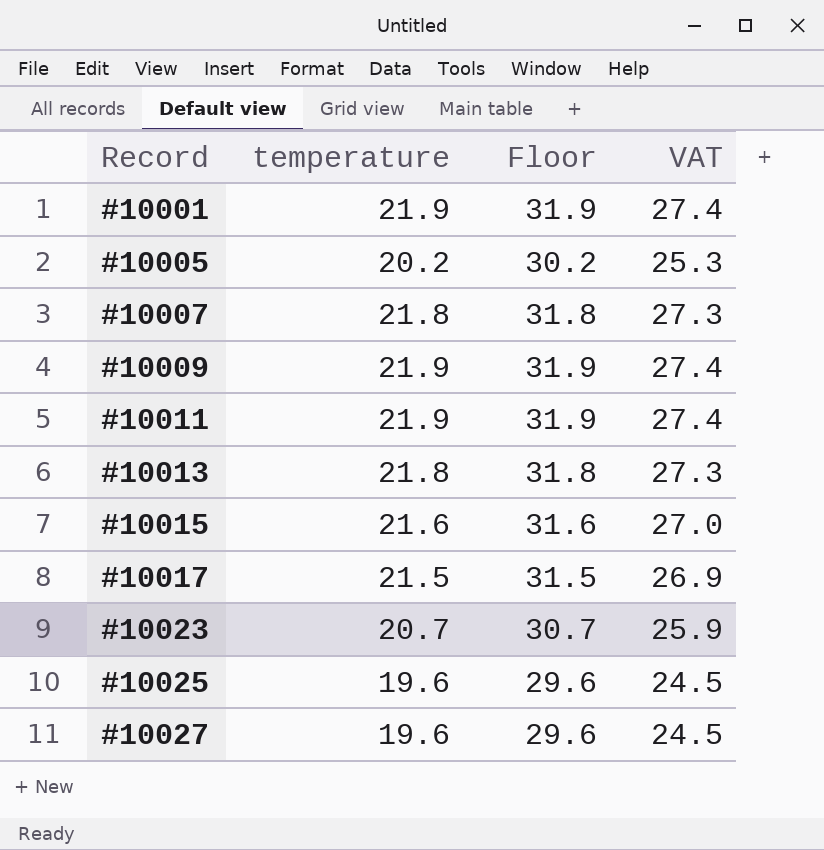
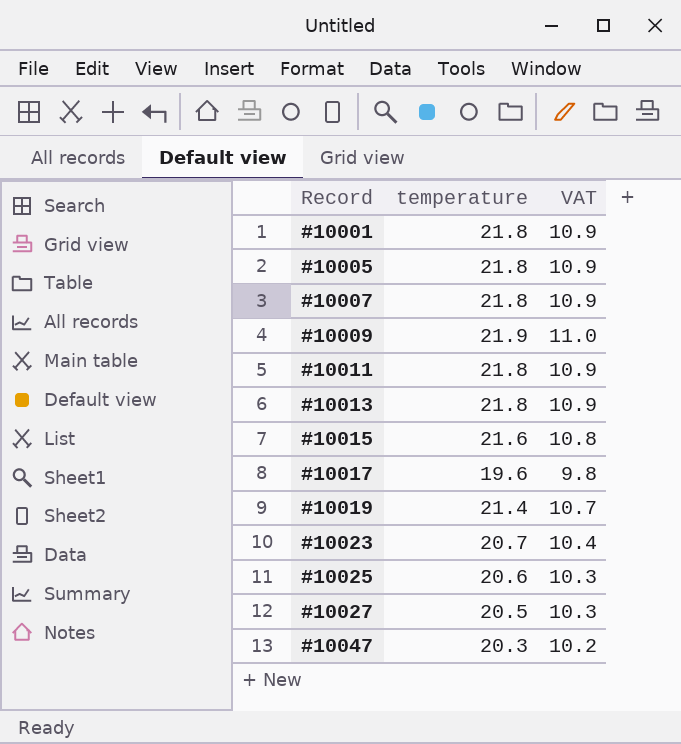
column Floor | formula: [temperature] + 10 -> none
column VAT | formula: [temperature] * 1.25 -> [temperature] * 0.5
#10001 | temperature: 21.9 -> 21.8
#10005 | temperature: 20.2 -> 21.8
#10011 | temperature: 21.9 -> 21.8
#10017 | temperature: 21.5 -> 19.6
row #10019: none -> 21.4 | 10.7
#10025 | temperature: 19.6 -> 20.6
#10027 | temperature: 19.6 -> 20.5
row #10047: none -> 20.3 | 10.2

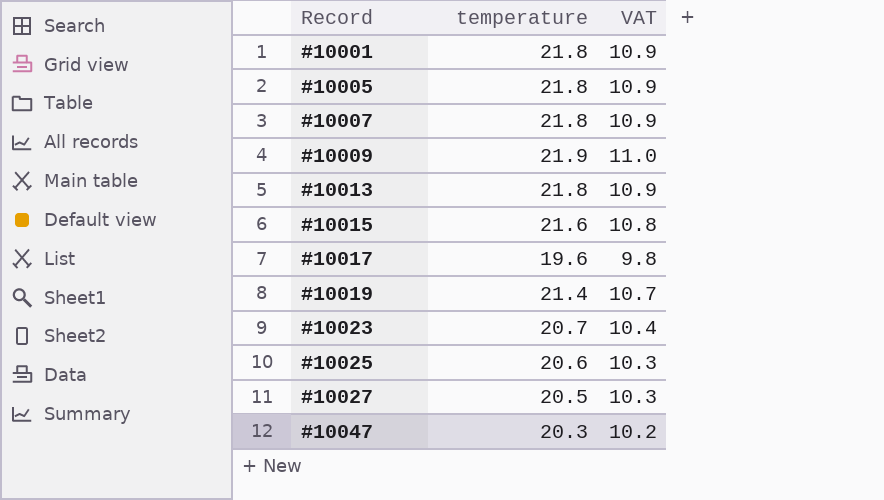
row #10011: 21.8 | 10.9 -> none

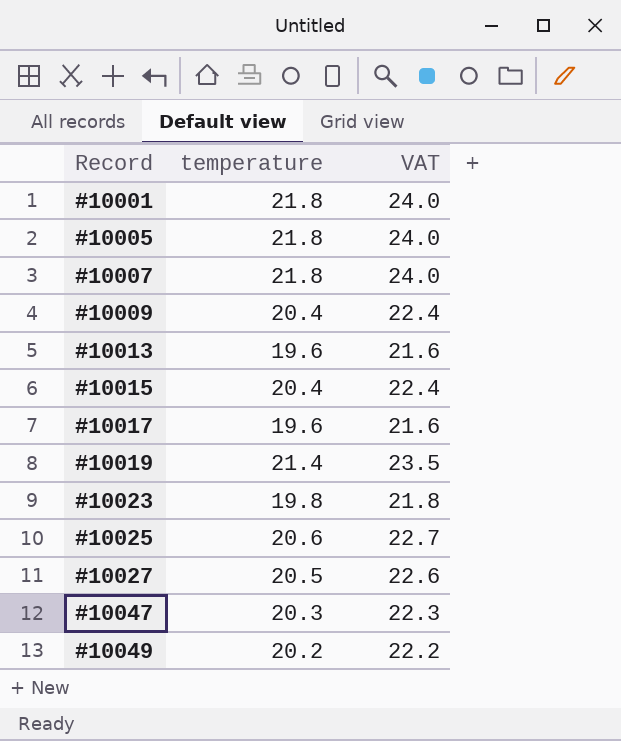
column VAT | formula: [temperature] * 0.5 -> [temperature] * 1.1
#10009 | temperature: 21.9 -> 20.4
#10013 | temperature: 21.8 -> 19.6
#10015 | temperature: 21.6 -> 20.4
#10023 | temperature: 20.7 -> 19.8
row #10049: none -> 20.2 | 22.2

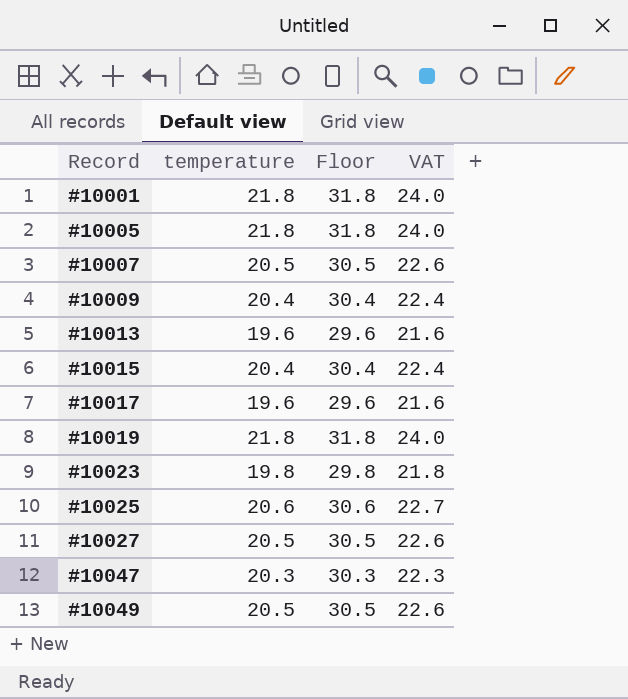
column Floor | formula: none -> [temperature] + 10
#10007 | temperature: 21.8 -> 20.5
#10007 | VAT: 24.0 -> 22.6
#10019 | temperature: 21.4 -> 21.8
#10019 | VAT: 23.5 -> 24.0
#10049 | temperature: 20.2 -> 20.5
#10049 | VAT: 22.2 -> 22.6

